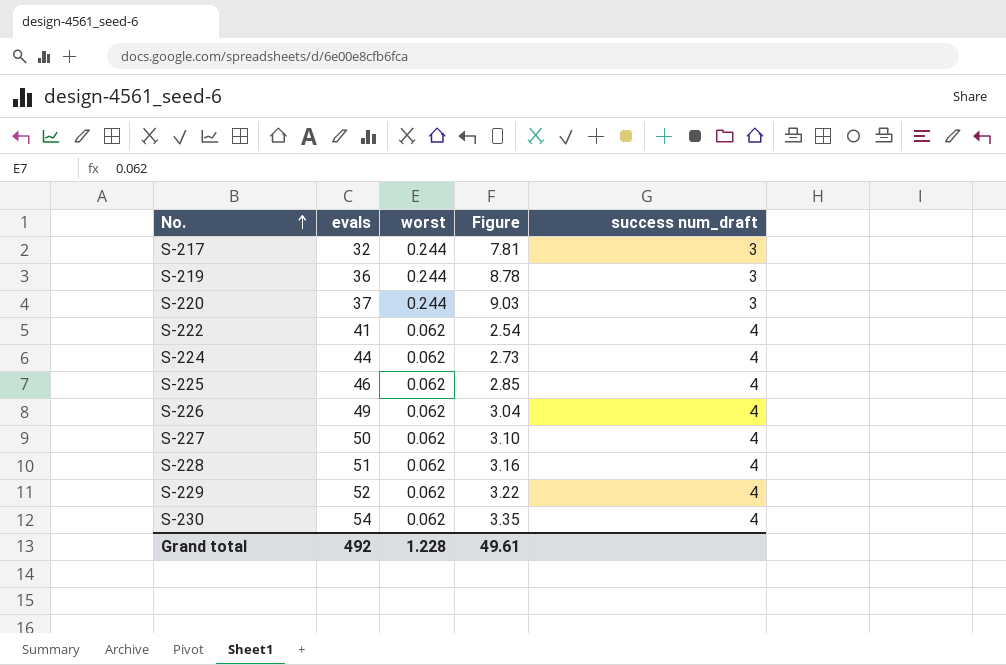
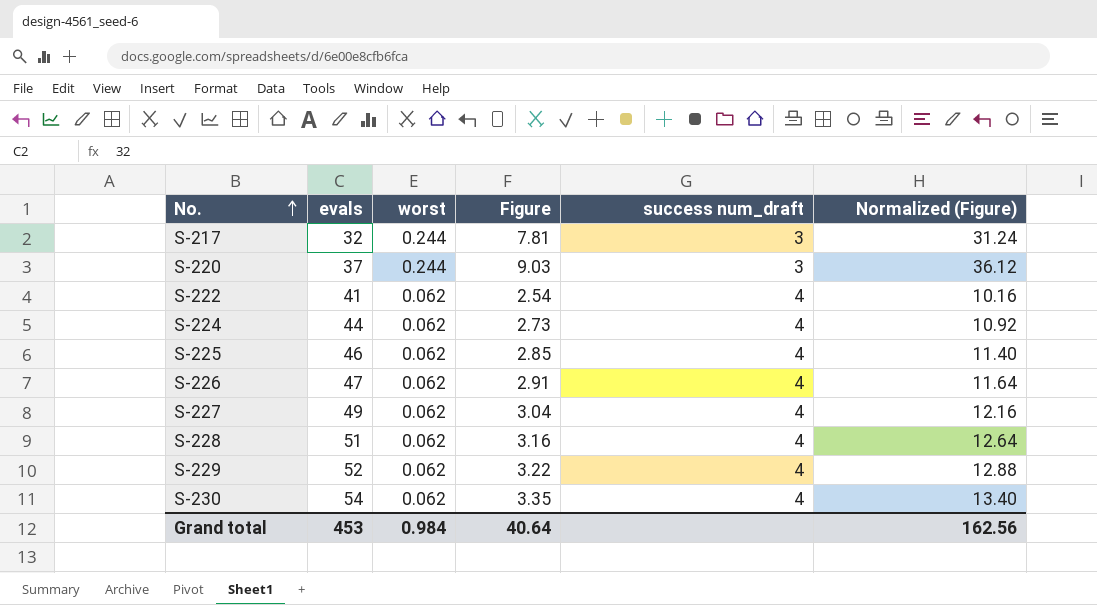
column Normalized (Figure) | formula: none -> [Figure] * 4
row S-219: 36 | 0.244 | 8.78 | 3 -> none
S-226 | evals: 49 -> 47
S-226 | Figure: 3.04 -> 2.91
S-227 | evals: 50 -> 49
S-227 | Figure: 3.10 -> 3.04
Grand total | evals: 492 -> 453
Grand total | worst: 1.228 -> 0.984
Grand total | Figure: 49.61 -> 40.64

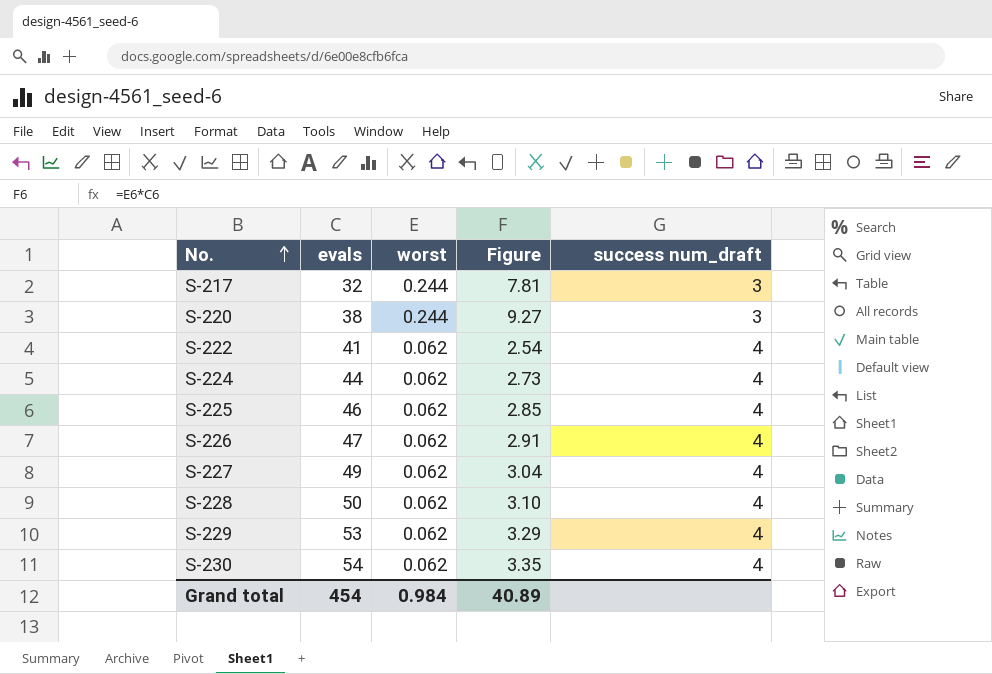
column Normalized (Figure) | formula: [Figure] * 4 -> none
S-220 | evals: 37 -> 38
S-220 | Figure: 9.03 -> 9.27
S-228 | evals: 51 -> 50
S-228 | Figure: 3.16 -> 3.10
S-229 | evals: 52 -> 53
S-229 | Figure: 3.22 -> 3.29
Grand total | evals: 453 -> 454
Grand total | Figure: 40.64 -> 40.89

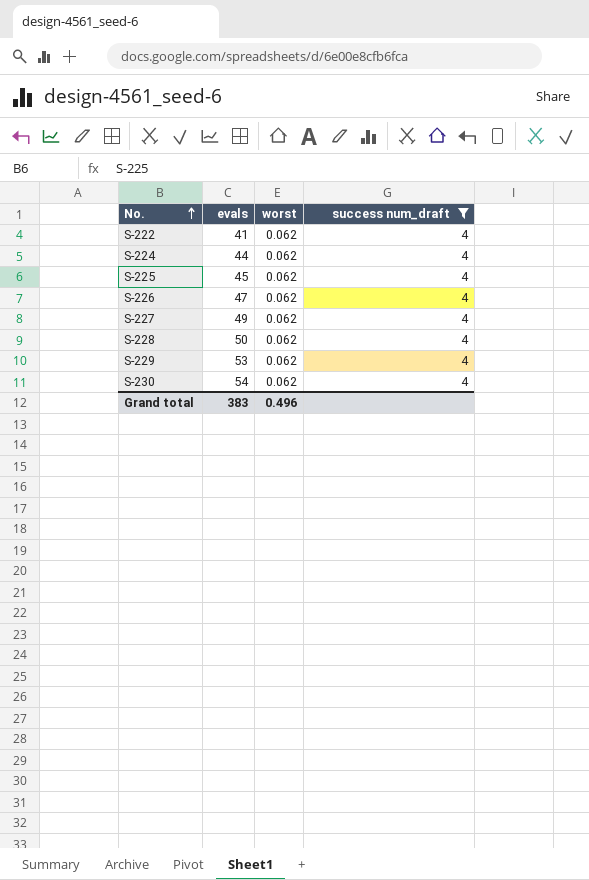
filter: none -> success num_draft = 4
column Figure | formula: [evals] * [worst] -> none
S-225 | evals: 46 -> 45
Grand total | evals: 454 -> 383
Grand total | worst: 0.984 -> 0.496

